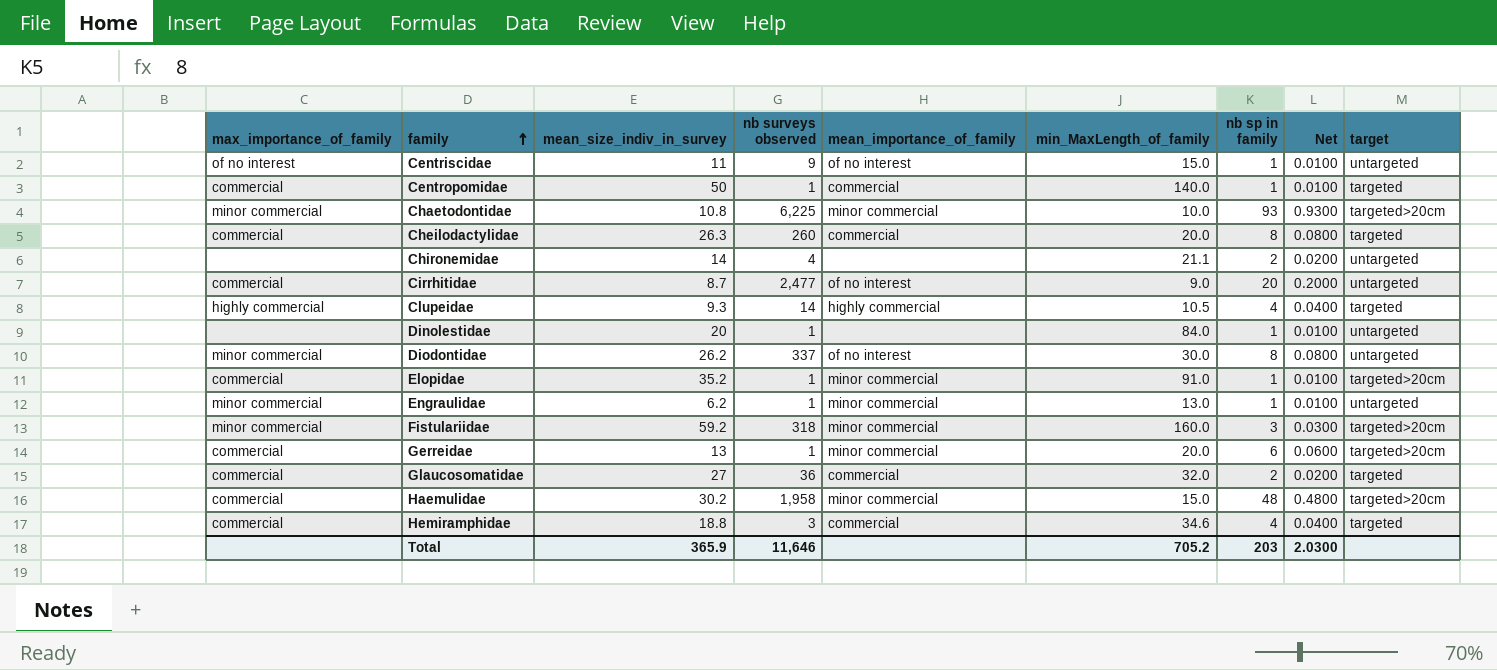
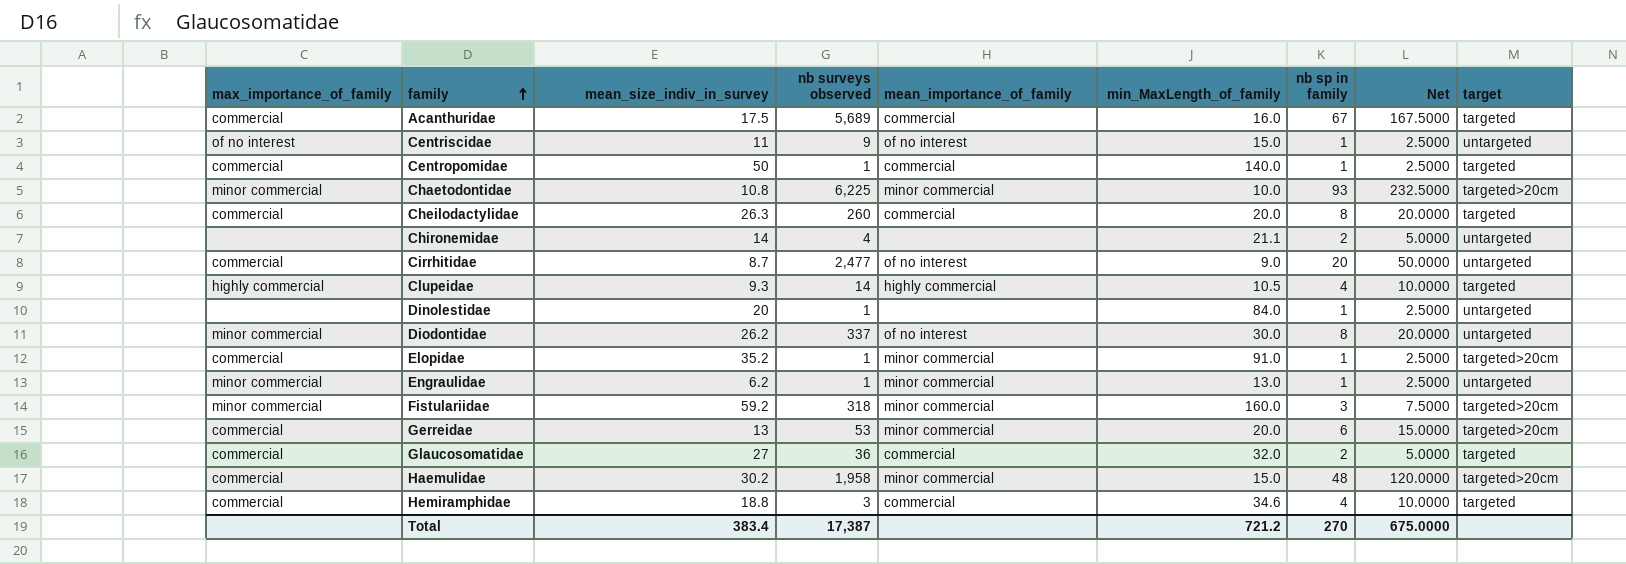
column Net | formula: [nb sp in family] * 0.01 -> [nb sp in family] * 2.5
row Acanthuridae: none -> commercial | 17.5 | 5,689 | commercial | 16.0 | 67 | 167.5000 | targeted
Gerreidae | nb surveys observed: 1 -> 53
Total | mean_size_indiv_in_survey: 365.9 -> 383.4
Total | nb surveys observed: 11,646 -> 17,387
Total | min_MaxLength_of_family: 705.2 -> 721.2
Total | nb sp in family: 203 -> 270
Total | Net: 2.0300 -> 675.0000

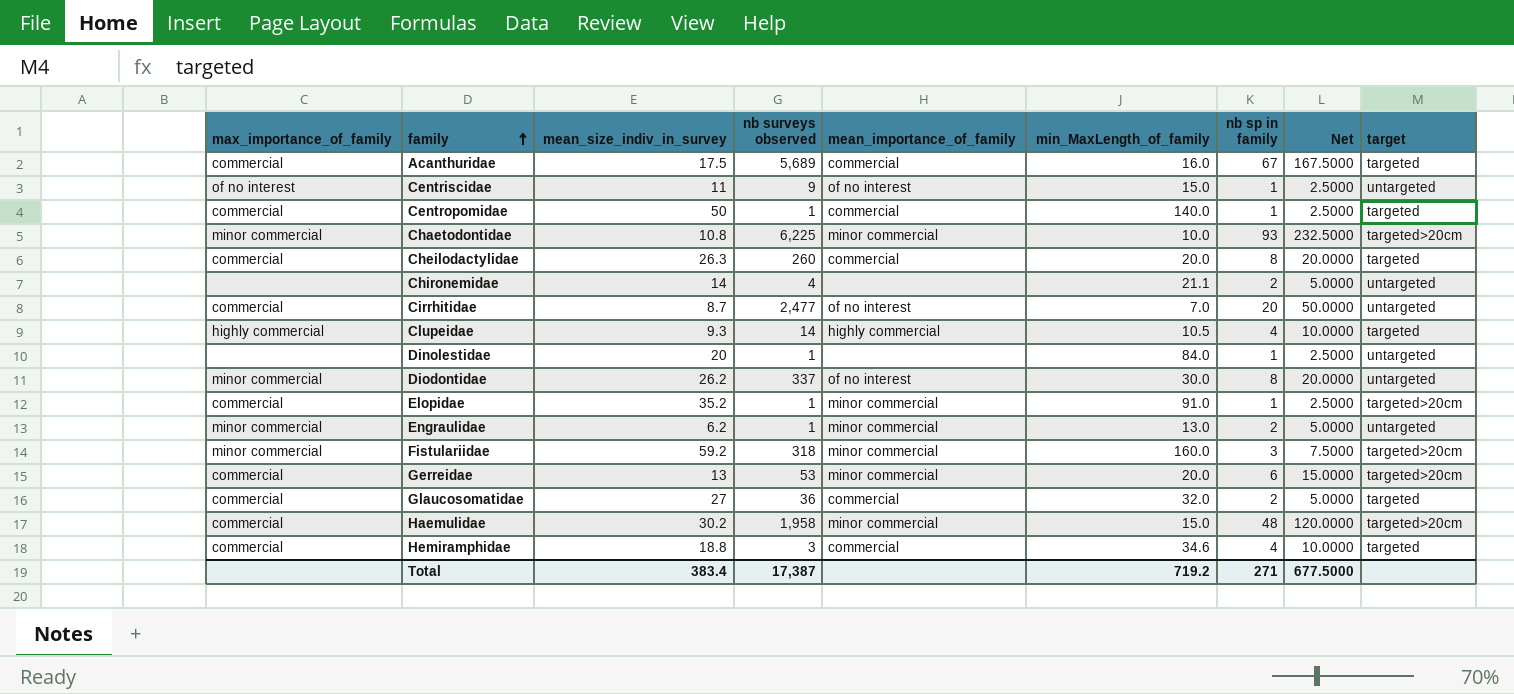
Cirrhitidae | min_MaxLength_of_family: 9.0 -> 7.0
Engraulidae | nb sp in family: 1 -> 2
Engraulidae | Net: 2.5000 -> 5.0000
Total | min_MaxLength_of_family: 721.2 -> 719.2
Total | nb sp in family: 270 -> 271
Total | Net: 675.0000 -> 677.5000

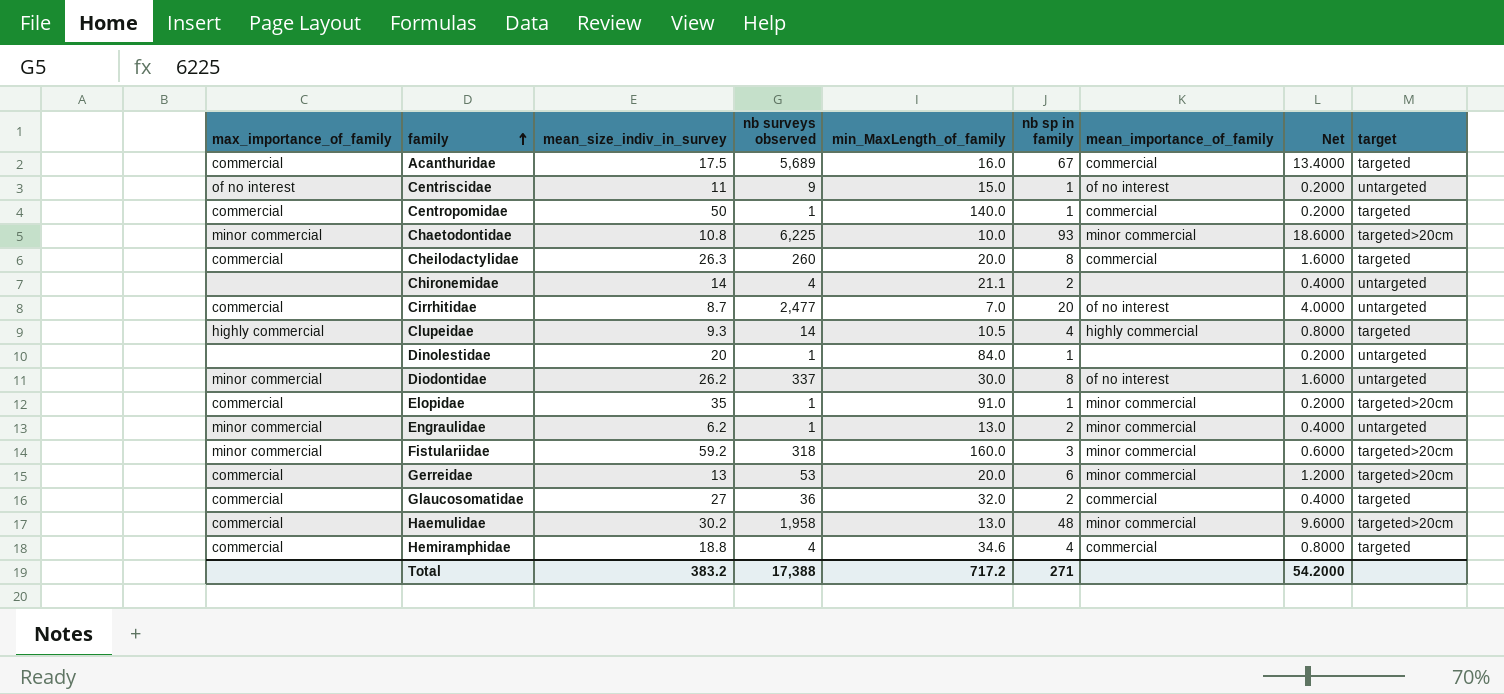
column mean_importance_of_family | position: 5 -> 7
column Net | formula: [nb sp in family] * 2.5 -> [nb sp in family] * 0.2
Elopidae | mean_size_indiv_in_survey: 35.2 -> 35
Haemulidae | min_MaxLength_of_family: 15.0 -> 13.0
Hemiramphidae | nb surveys observed: 3 -> 4
Total | mean_size_indiv_in_survey: 383.4 -> 383.2
Total | nb surveys observed: 17,387 -> 17,388
Total | min_MaxLength_of_family: 719.2 -> 717.2
Total | Net: 677.5000 -> 54.2000

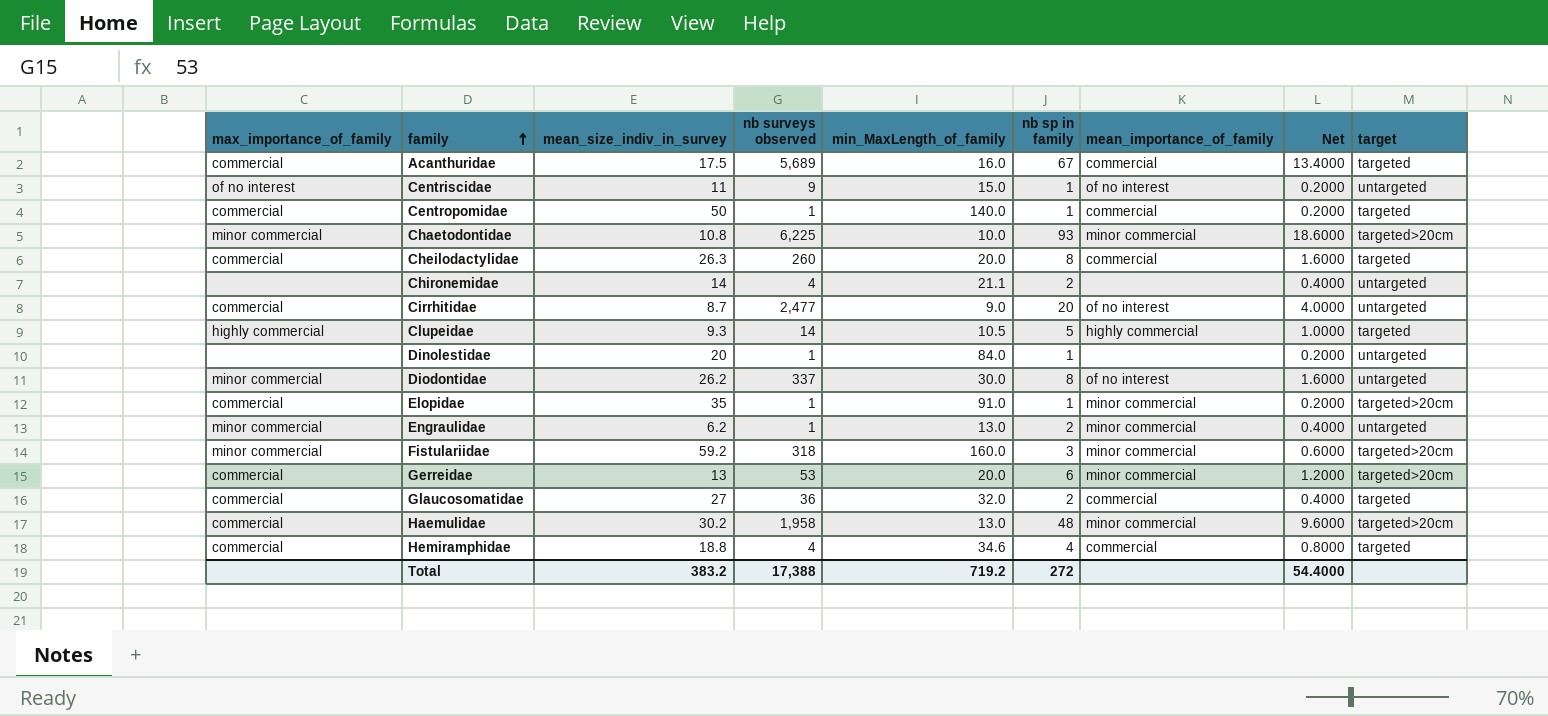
Cirrhitidae | min_MaxLength_of_family: 7.0 -> 9.0
Clupeidae | nb sp in family: 4 -> 5
Clupeidae | Net: 0.8000 -> 1.0000
Total | min_MaxLength_of_family: 717.2 -> 719.2
Total | nb sp in family: 271 -> 272
Total | Net: 54.2000 -> 54.4000

